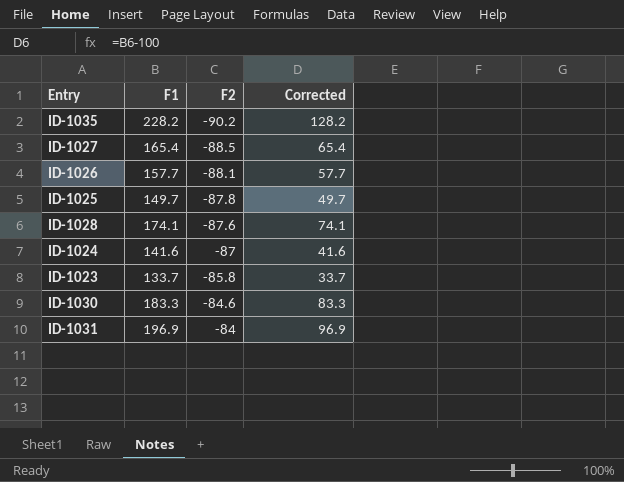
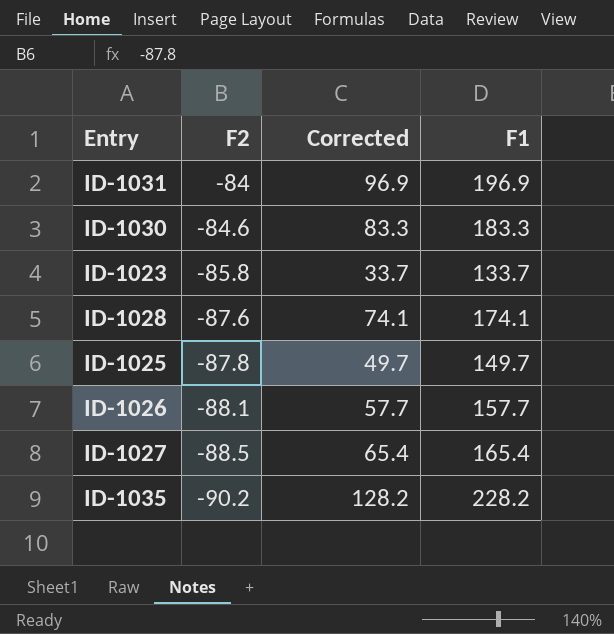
row order: F2 ascending -> F2 descending
column F1 | position: 2 -> 4
row ID-1024: 141.6 | -87 | 41.6 -> none

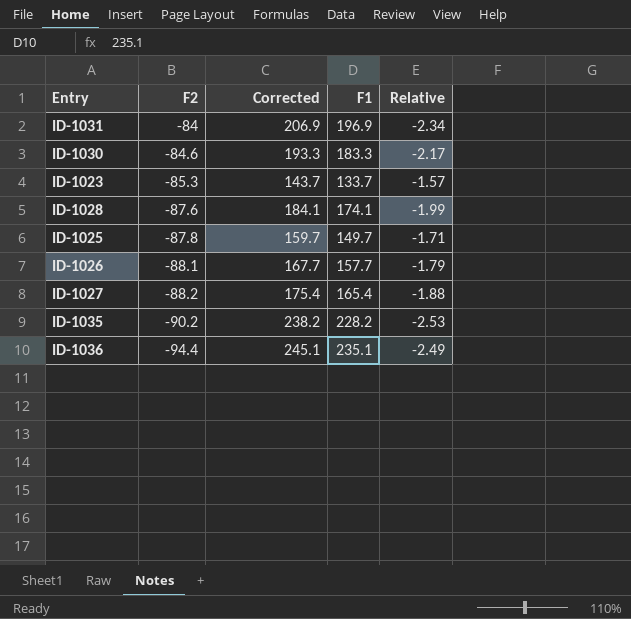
column Corrected | formula: [F1] - 100 -> [F1] + 10
column Relative | formula: none -> [F1] / [F2]
ID-1023 | F2: -85.8 -> -85.3
ID-1027 | F2: -88.5 -> -88.2
row ID-1036: none -> -94.4 | 245.1 | 235.1 | -2.49

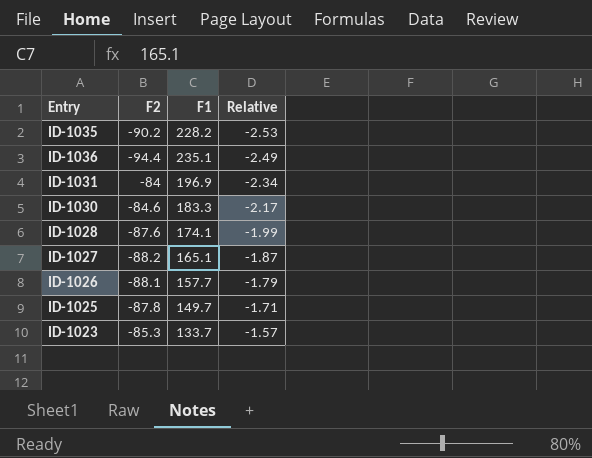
row order: F2 descending -> Relative ascending
column Corrected | formula: [F1] + 10 -> none
ID-1027 | F1: 165.4 -> 165.1
ID-1027 | Relative: -1.88 -> -1.87

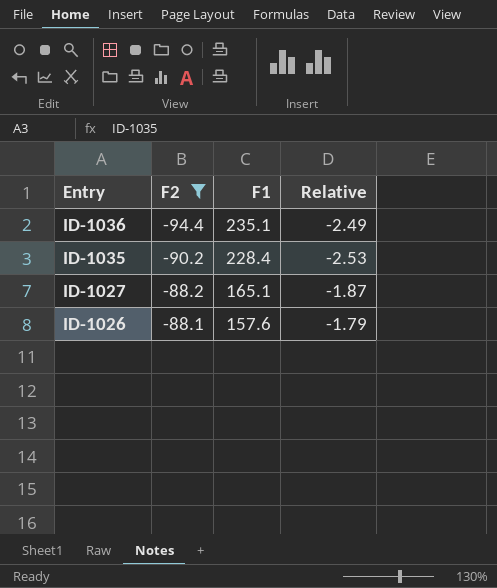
filter: none -> F2 <= -88.1
row order: Relative ascending -> Entry descending
ID-1035 | F1: 228.2 -> 228.4
ID-1026 | F1: 157.7 -> 157.6

